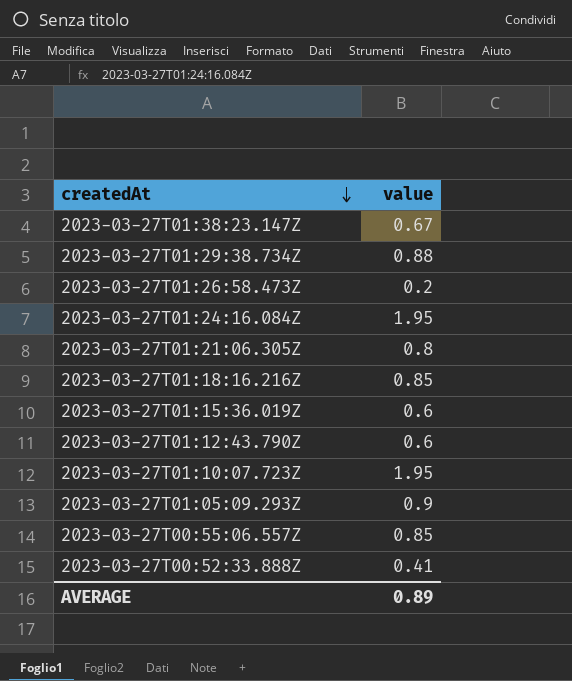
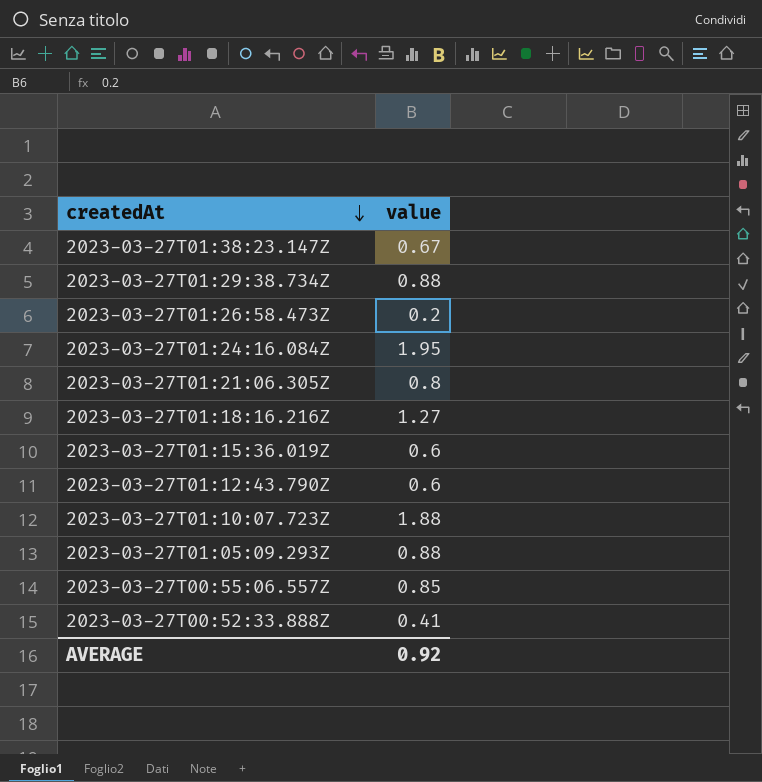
2023-03-27T01:18:16.216Z | value: 0.85 -> 1.27
2023-03-27T01:10:07.723Z | value: 1.95 -> 1.88
2023-03-27T01:05:09.293Z | value: 0.9 -> 0.88
AVERAGE | value: 0.89 -> 0.92

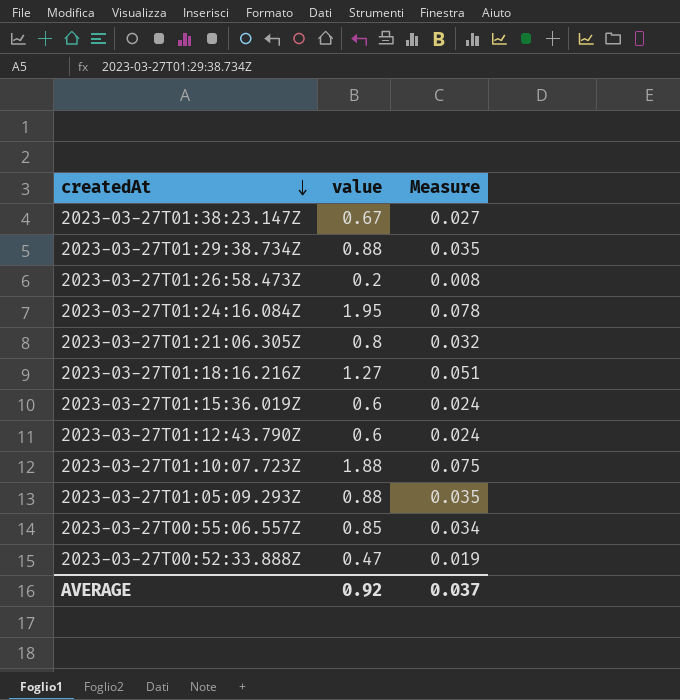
column Measure | formula: none -> [value] * 0.04
2023-03-27T00:52:33.888Z | value: 0.41 -> 0.47

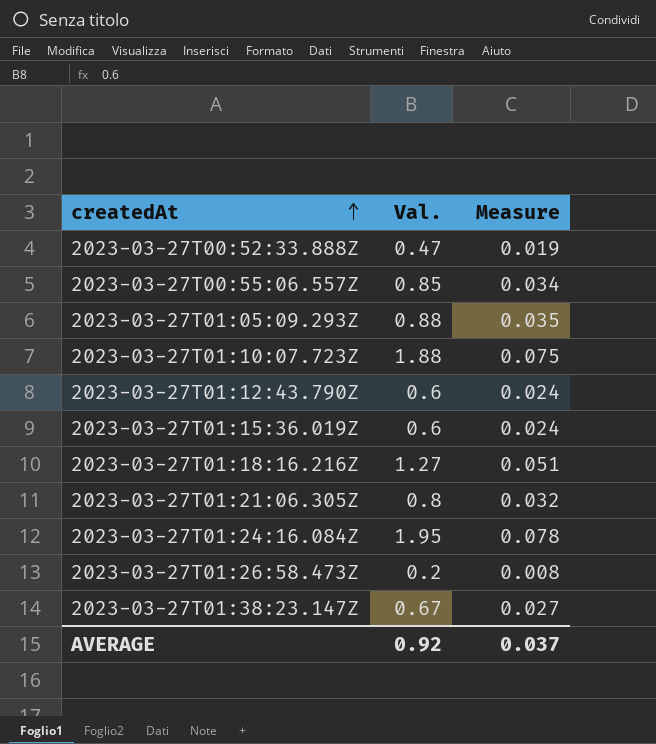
row order: createdAt descending -> createdAt ascending
column name: value -> Val.
row 2023-03-27T01:29:38.734Z: 0.88 | 0.035 -> none

